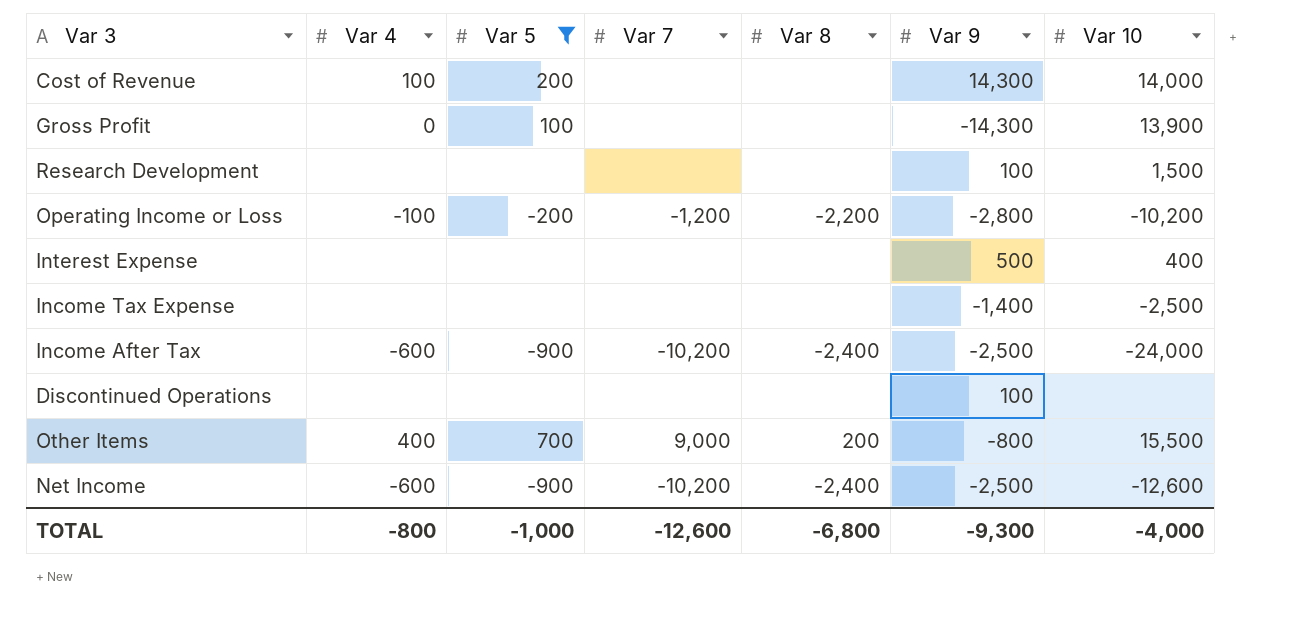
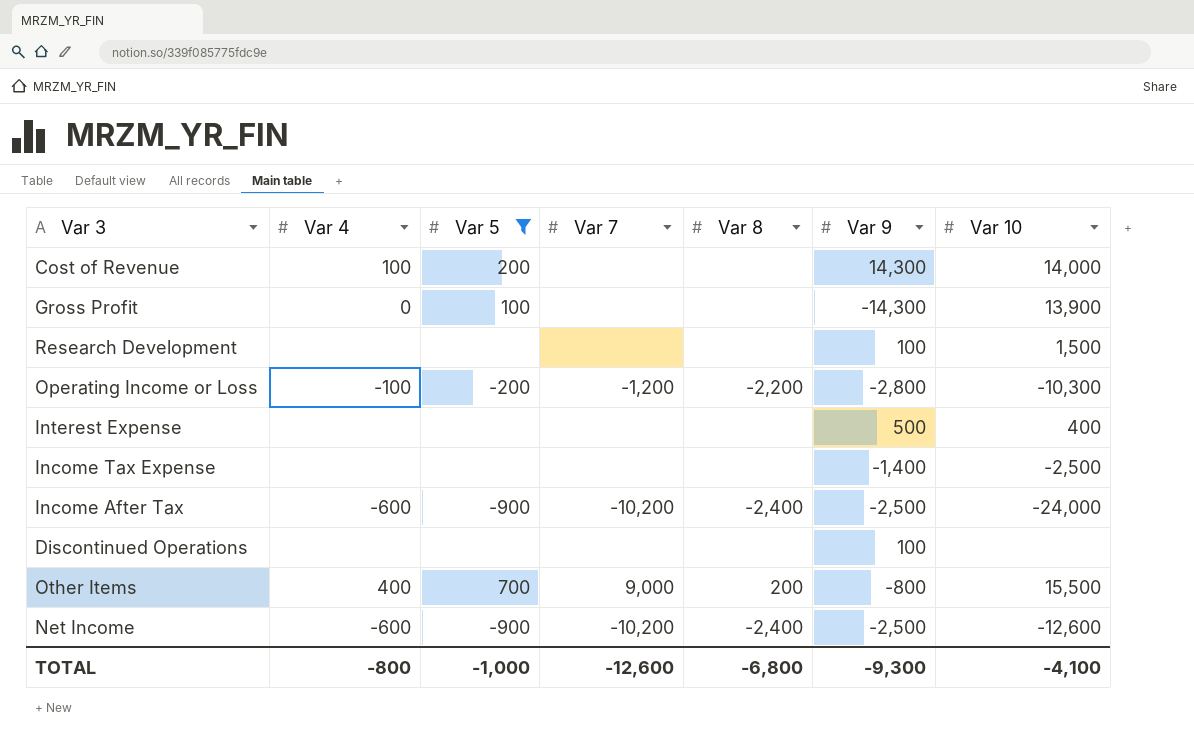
Operating Income or Loss | Var 10: -10,200 -> -10,300
TOTAL | Var 10: -4,000 -> -4,100

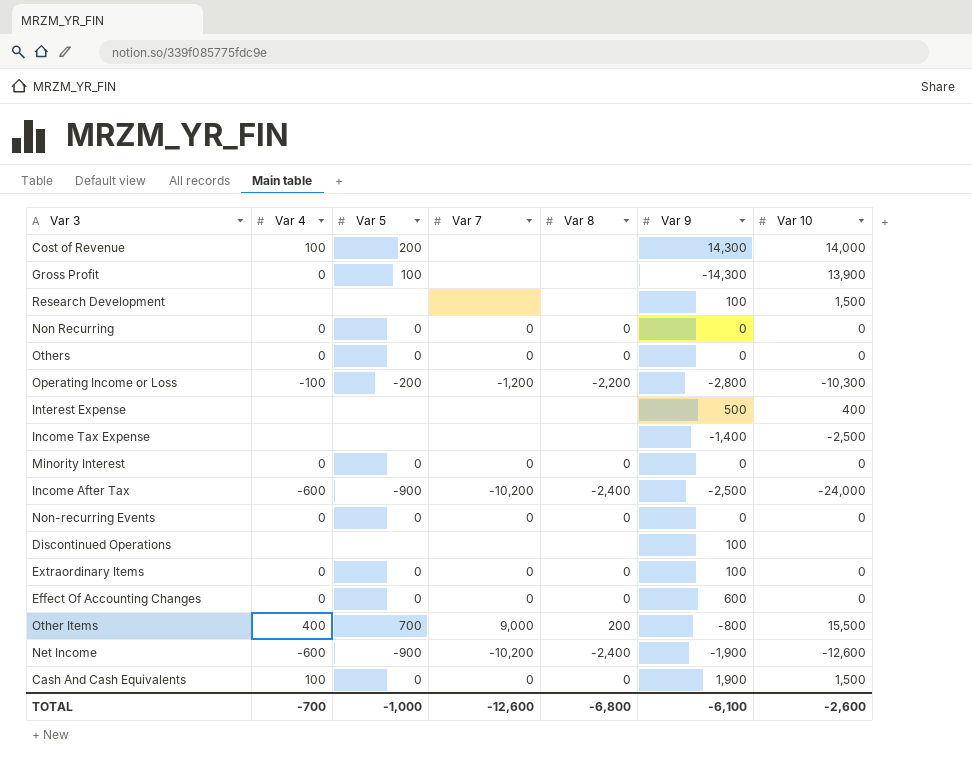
filter: Var 5 != 0 -> none
Net Income | Var 9: -2,500 -> -1,900
TOTAL | Var 4: -800 -> -700
TOTAL | Var 9: -9,300 -> -6,100
TOTAL | Var 10: -4,100 -> -2,600

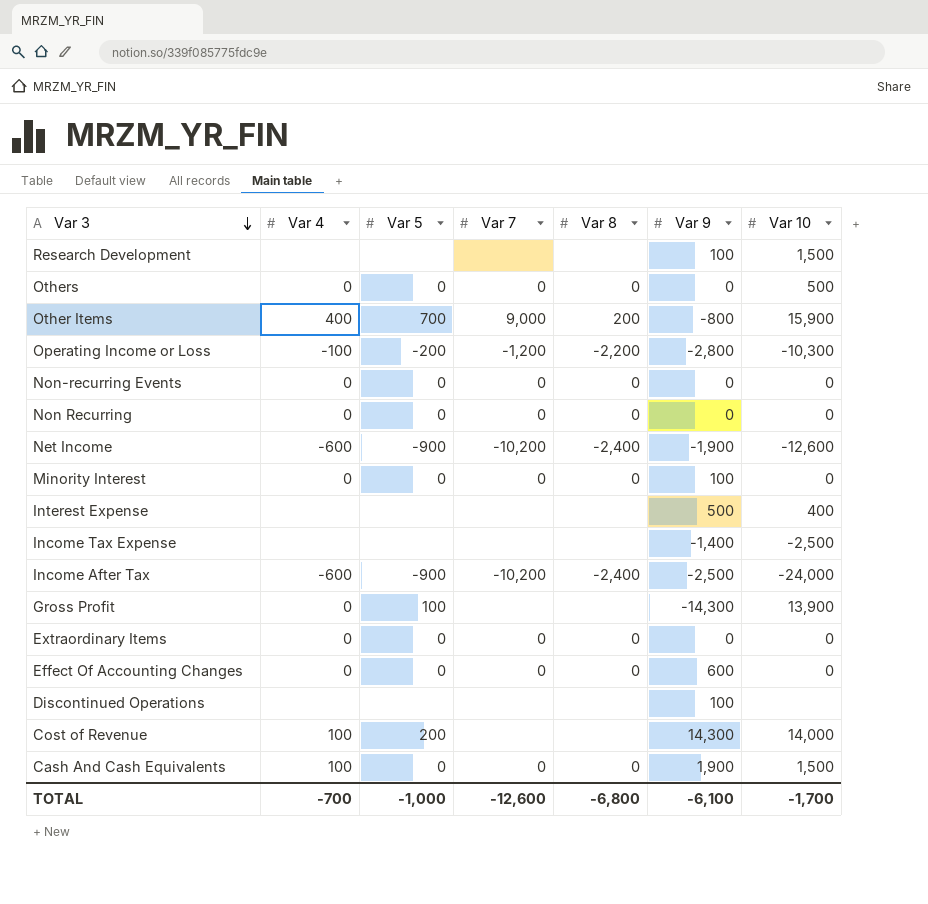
row order: none -> Var 3 descending
Others | Var 10: 0 -> 500
Other Items | Var 10: 15,500 -> 15,900
Minority Interest | Var 9: 0 -> 100
Extraordinary Items | Var 9: 100 -> 0
TOTAL | Var 10: -2,600 -> -1,700

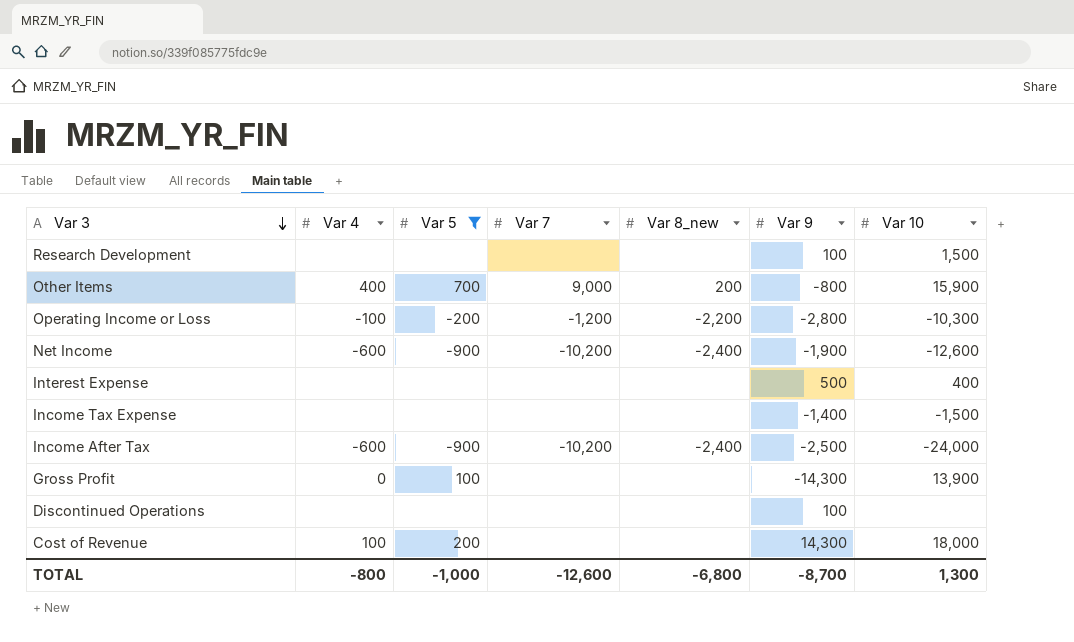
filter: none -> Var 5 != 0
column name: Var 8 -> Var 8_new
Income Tax Expense | Var 10: -2,500 -> -1,500
Cost of Revenue | Var 10: 14,000 -> 18,000
TOTAL | Var 4: -700 -> -800
TOTAL | Var 9: -6,100 -> -8,700
TOTAL | Var 10: -1,700 -> 1,300

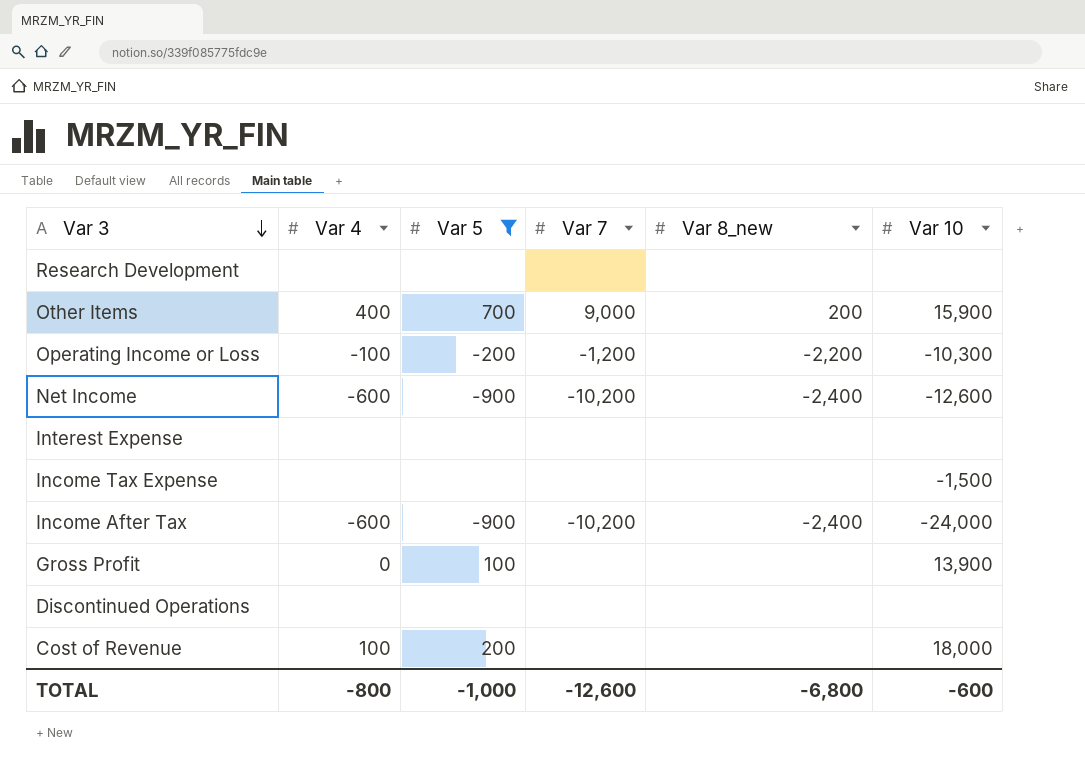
column Var 9 | position: 6 -> none
Research Development | Var 10: 1,500 -> none
Interest Expense | Var 10: 400 -> none
TOTAL | Var 10: 1,300 -> -600

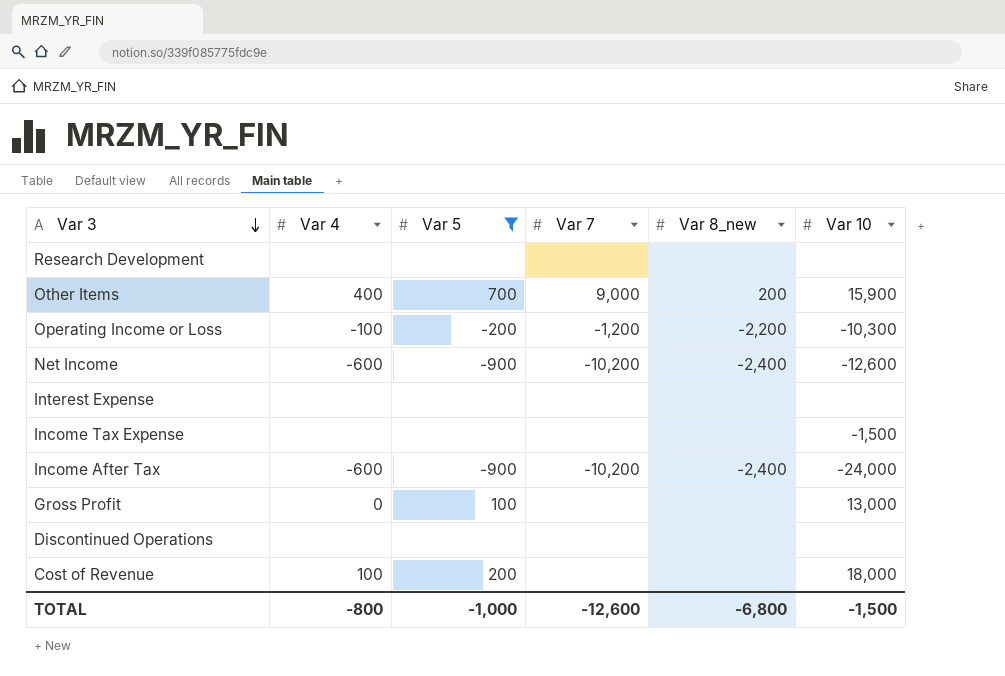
Gross Profit | Var 10: 13,900 -> 13,000
TOTAL | Var 10: -600 -> -1,500

